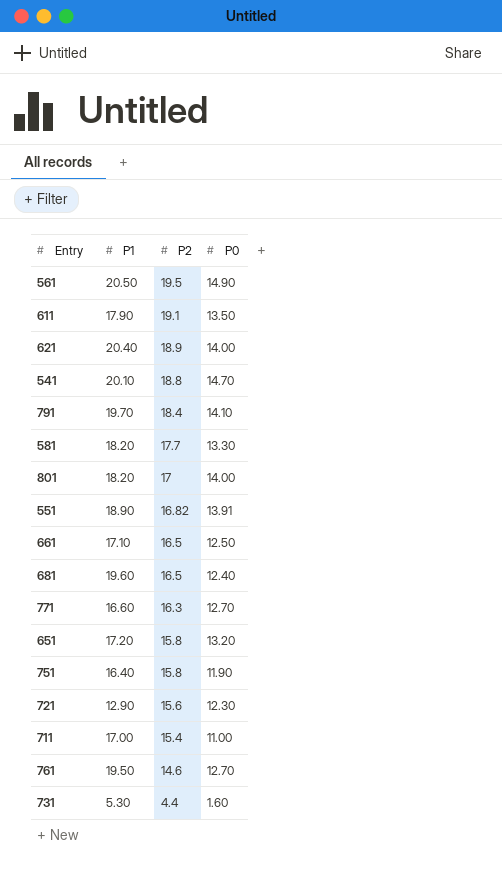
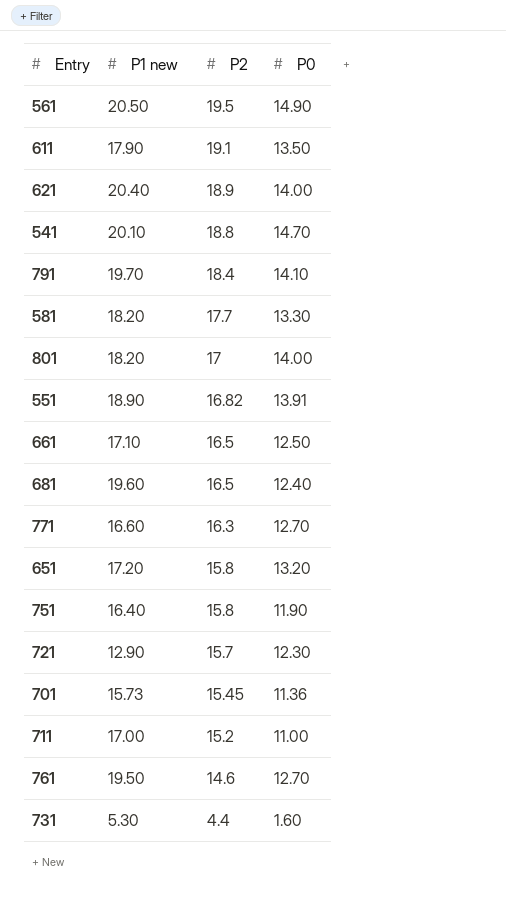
column name: P1 -> P1 new
721 | P2: 15.6 -> 15.7
row 701: none -> 15.73 | 15.45 | 11.36
711 | P2: 15.4 -> 15.2

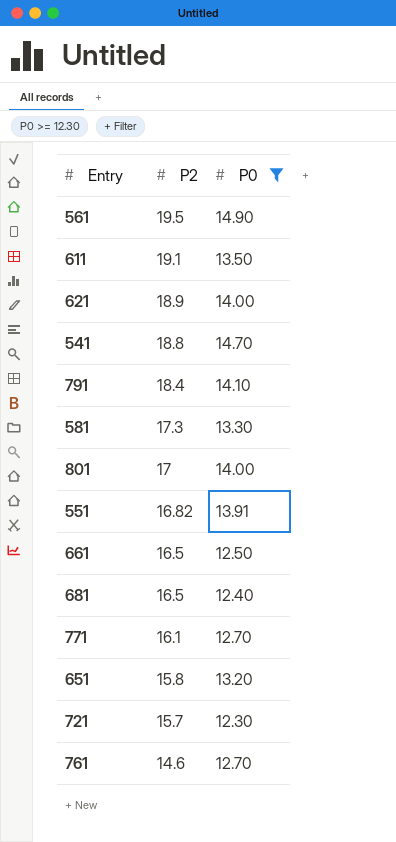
filter: none -> P0 >= 12.30
column P1 new | position: 2 -> none
581 | P2: 17.7 -> 17.3
771 | P2: 16.3 -> 16.1

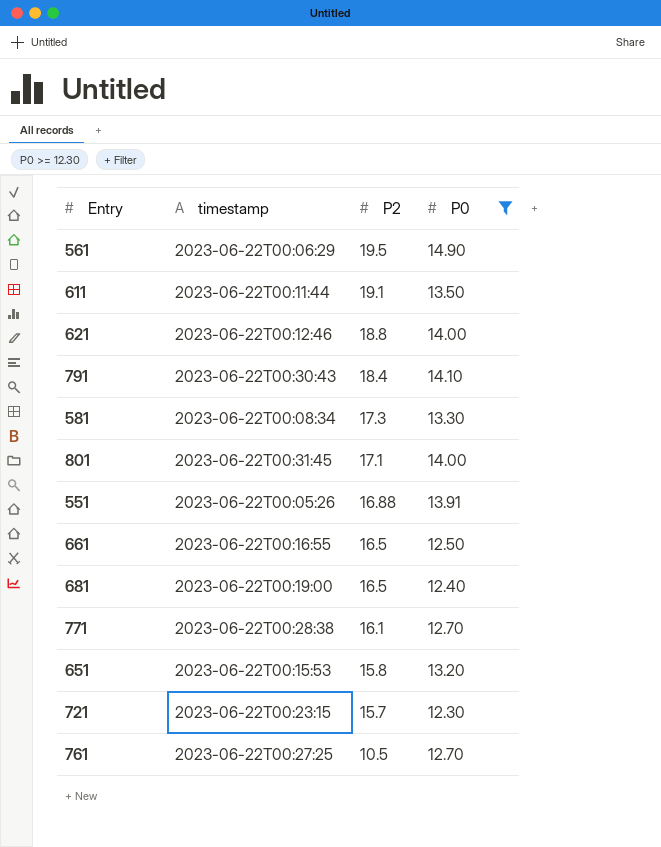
column timestamp | position: none -> 2
row 541: 18.8 | 14.70 -> none
621 | P2: 18.9 -> 18.8
801 | P2: 17 -> 17.1
551 | P2: 16.82 -> 16.88
761 | P2: 14.6 -> 10.5

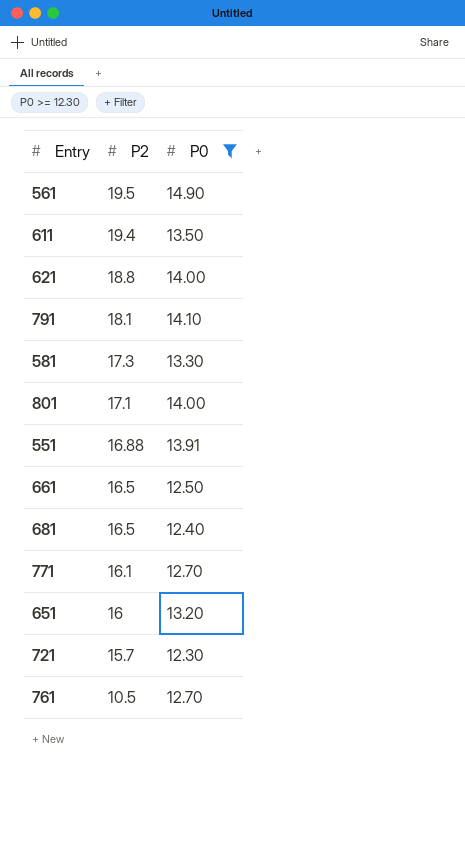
column timestamp | position: 2 -> none
611 | P2: 19.1 -> 19.4
791 | P2: 18.4 -> 18.1
651 | P2: 15.8 -> 16

